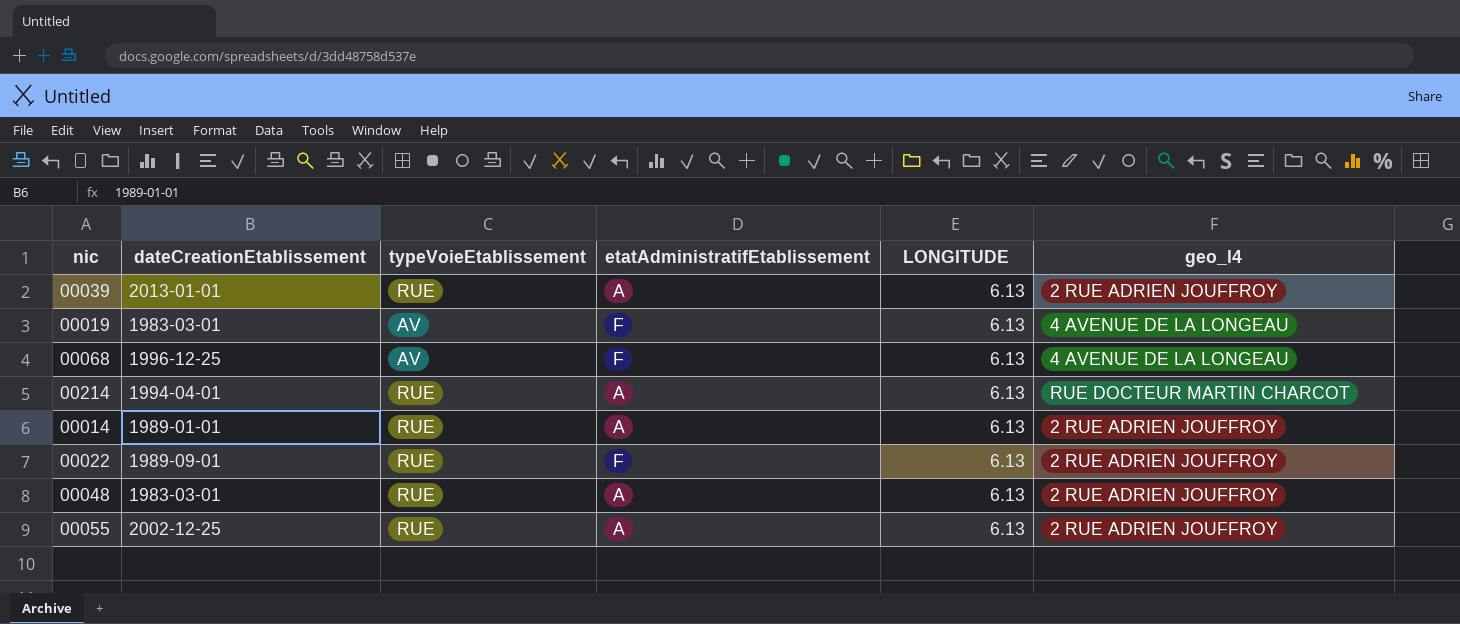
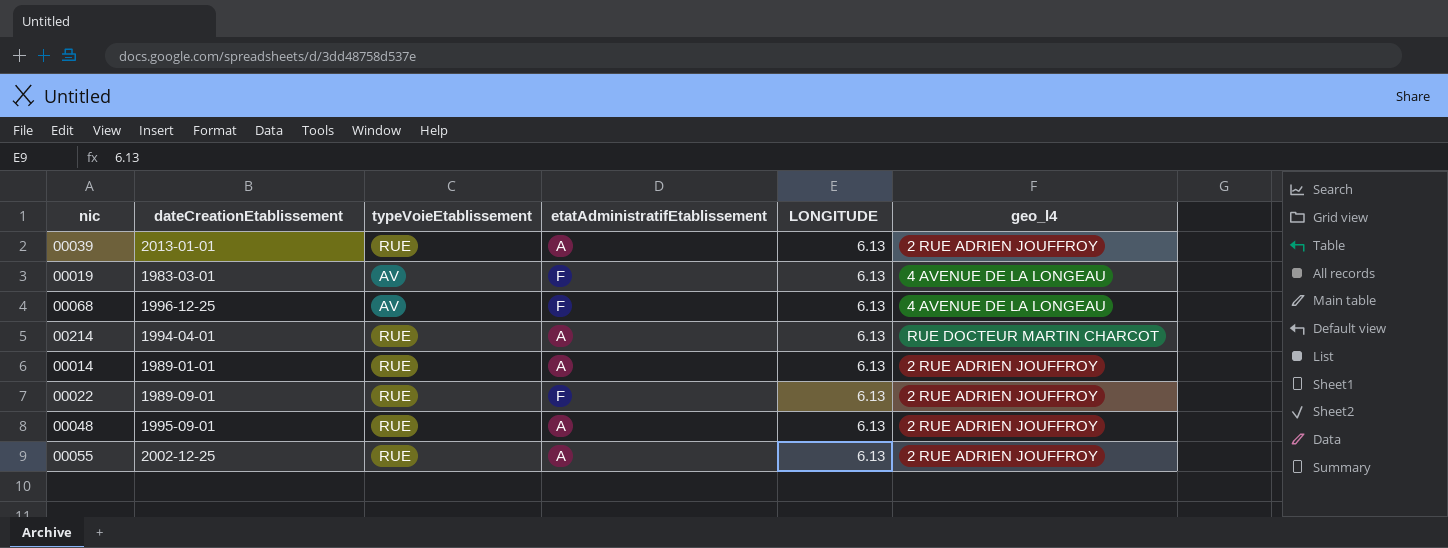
00048 | dateCreationEtablissement: 1983-03-01 -> 1995-09-01

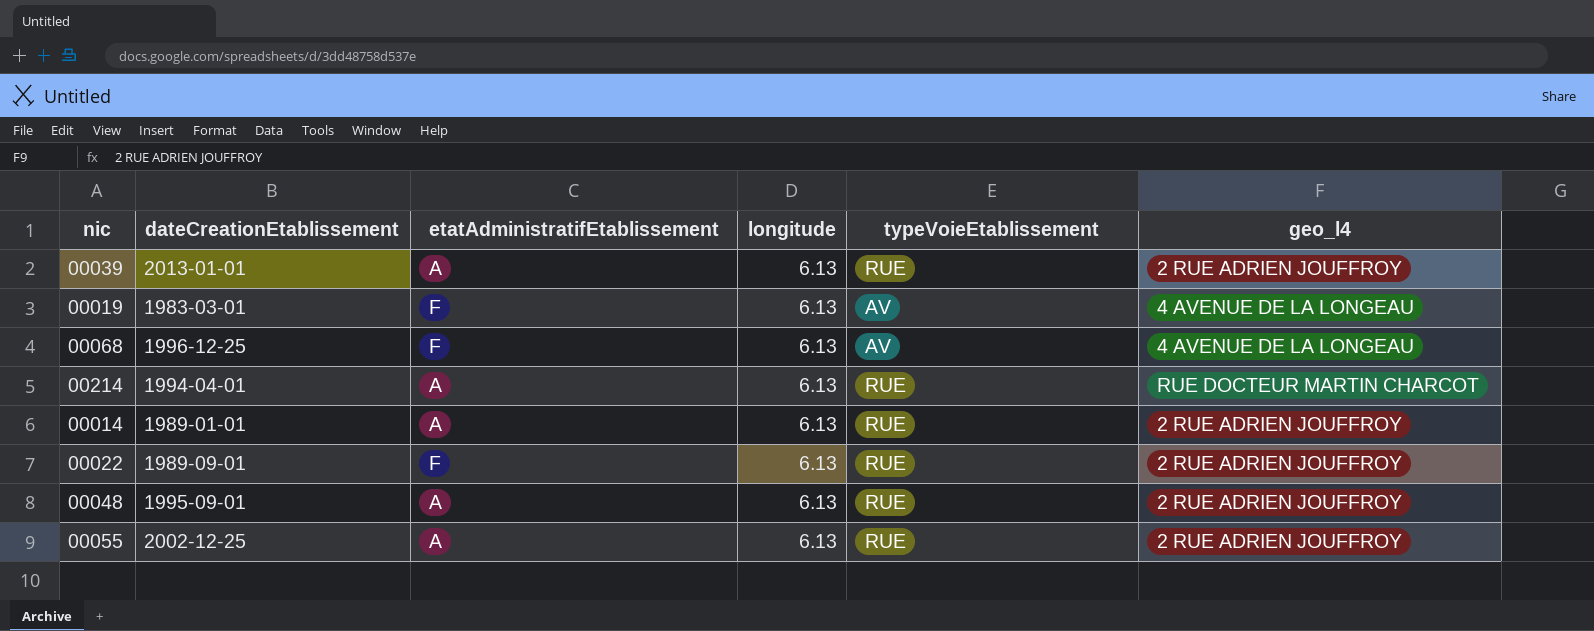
column name: LONGITUDE -> longitude
column typeVoieEtablissement | position: 3 -> 5

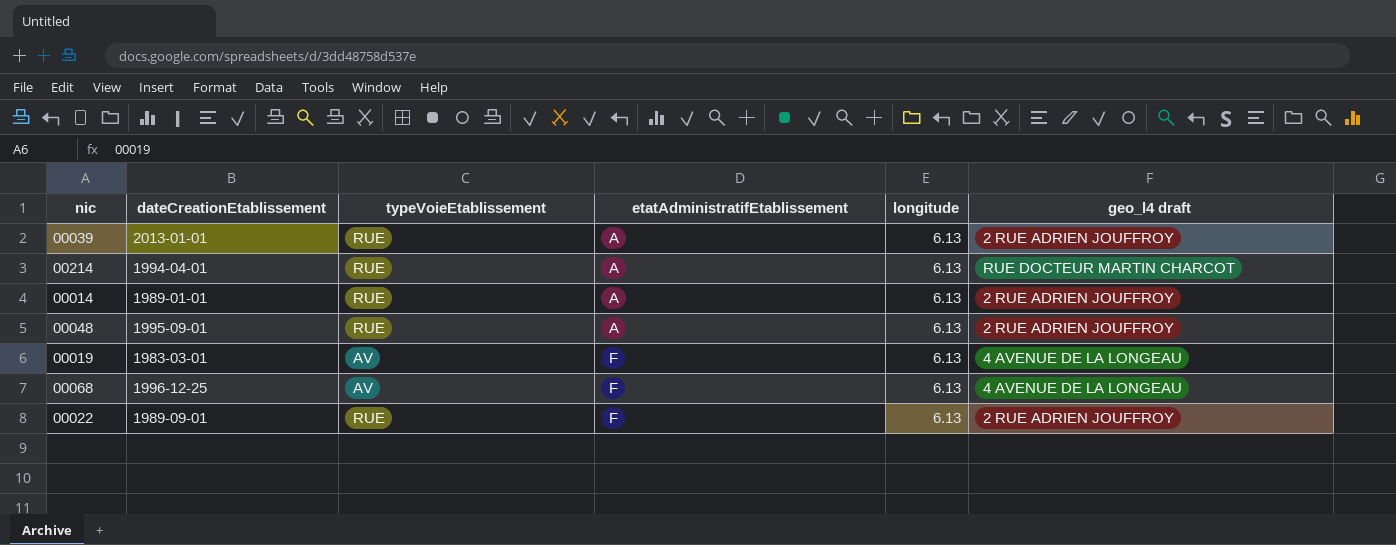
row order: none -> etatAdministratifEtablissement ascending
column typeVoieEtablissement | position: 5 -> 3
column name: geo_l4 -> geo_l4 draft
row 00055: 2002-12-25 | A | 6.13 | RUE | 2 RUE ADRIEN JOUFFROY -> none

